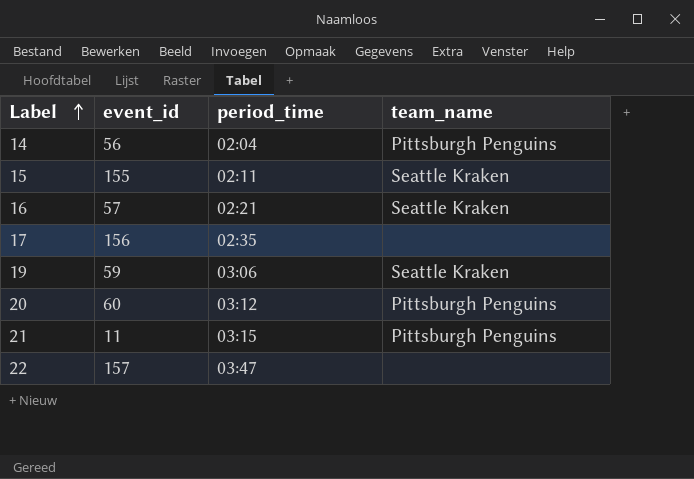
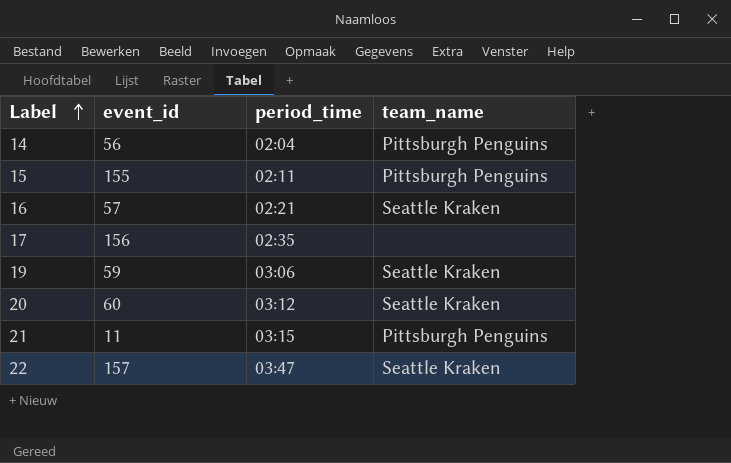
15 | team_name: Seattle Kraken -> Pittsburgh Penguins
20 | team_name: Pittsburgh Penguins -> Seattle Kraken
22 | team_name: none -> Seattle Kraken

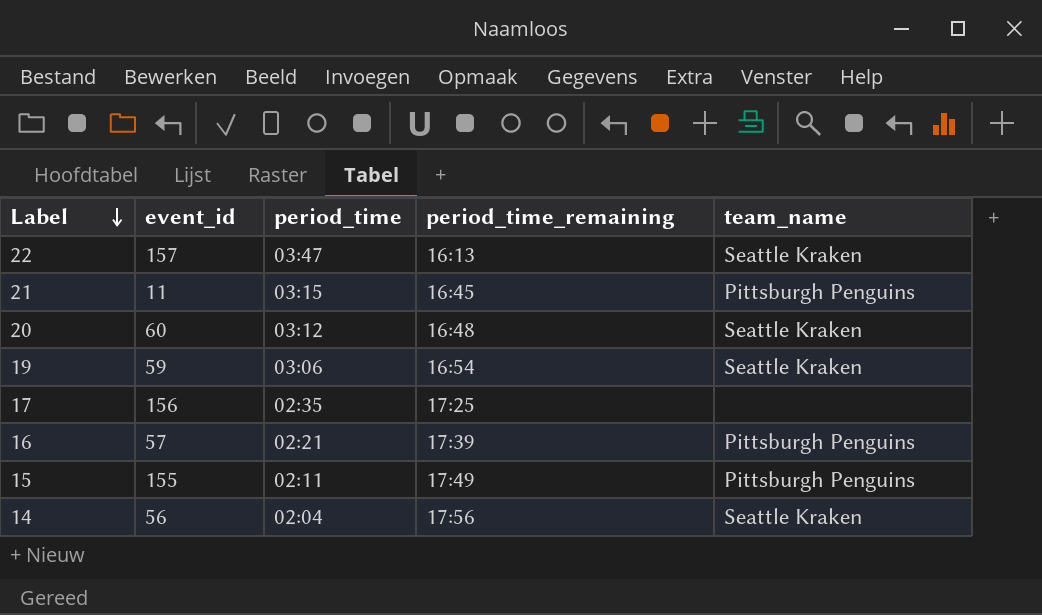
row order: Label ascending -> Label descending
column period_time_remaining | position: none -> 4
16 | team_name: Seattle Kraken -> Pittsburgh Penguins
14 | team_name: Pittsburgh Penguins -> Seattle Kraken

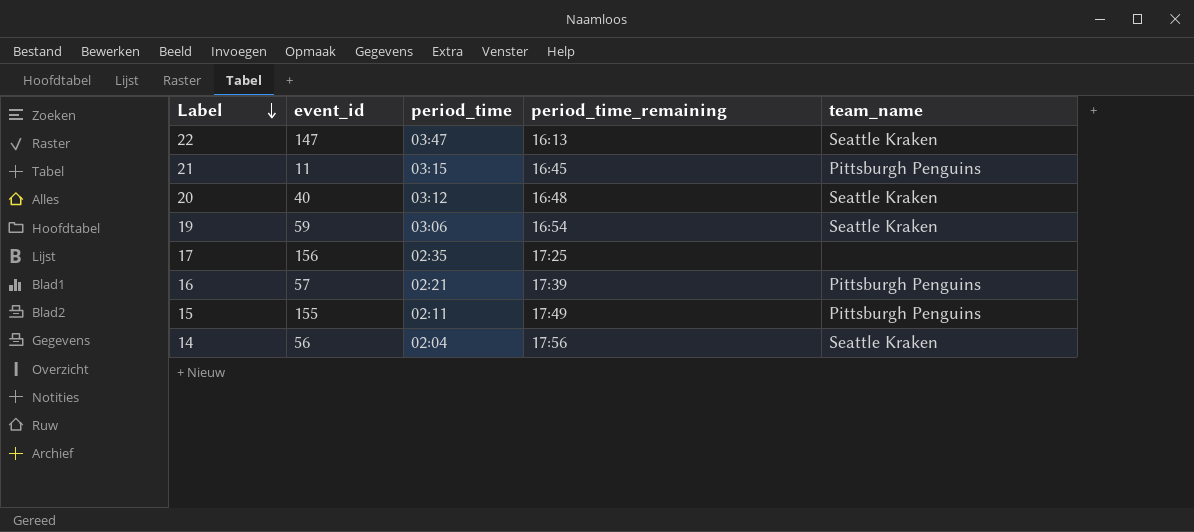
22 | event_id: 157 -> 147
20 | event_id: 60 -> 40

